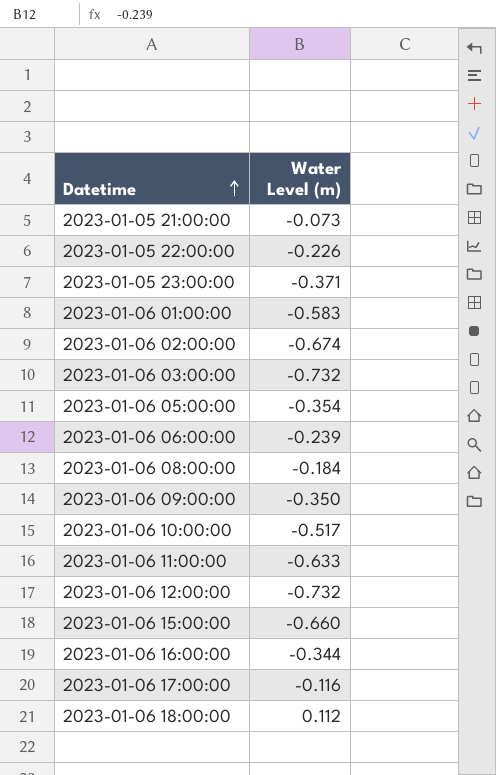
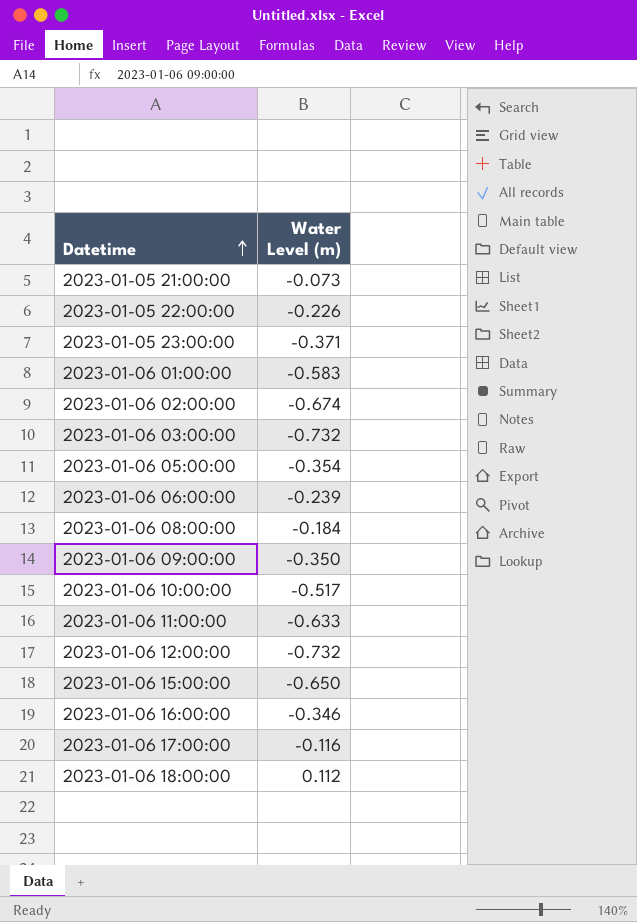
2023-01-06 15:00:00 | Water Level (m): -0.660 -> -0.650
2023-01-06 16:00:00 | Water Level (m): -0.344 -> -0.346

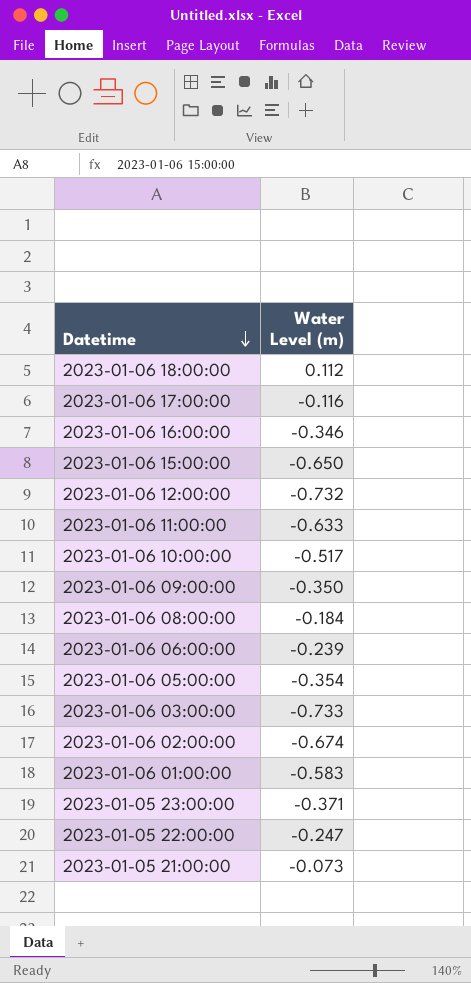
row order: Datetime ascending -> Datetime descending
2023-01-06 03:00:00 | Water Level (m): -0.732 -> -0.733
2023-01-05 22:00:00 | Water Level (m): -0.226 -> -0.247

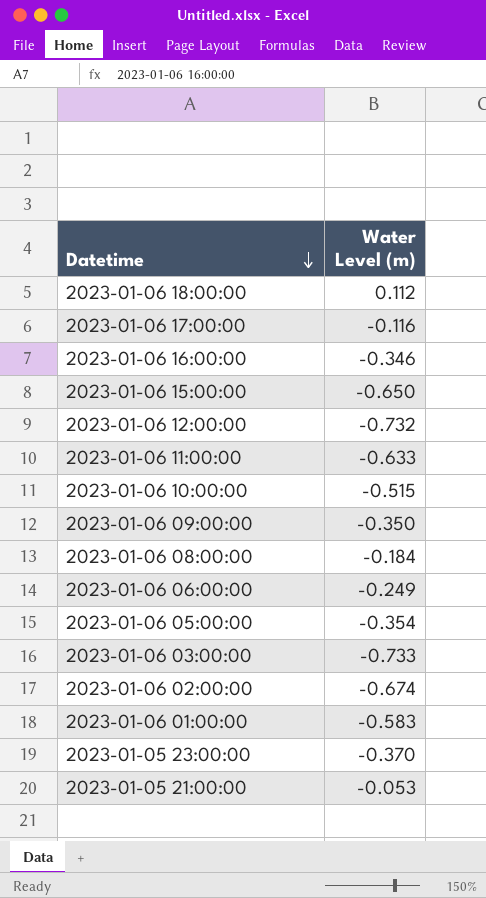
row 2023-01-05 22:00:00: -0.247 -> none
2023-01-06 10:00:00 | Water Level (m): -0.517 -> -0.515
2023-01-06 06:00:00 | Water Level (m): -0.239 -> -0.249
2023-01-05 23:00:00 | Water Level (m): -0.371 -> -0.370
2023-01-05 21:00:00 | Water Level (m): -0.073 -> -0.053

